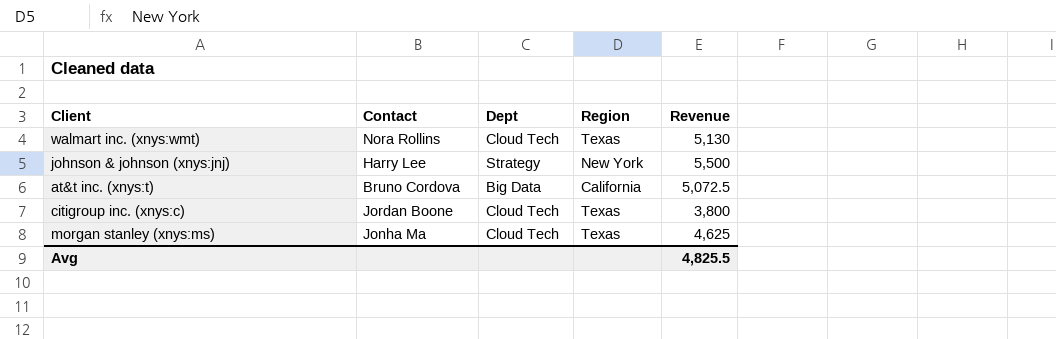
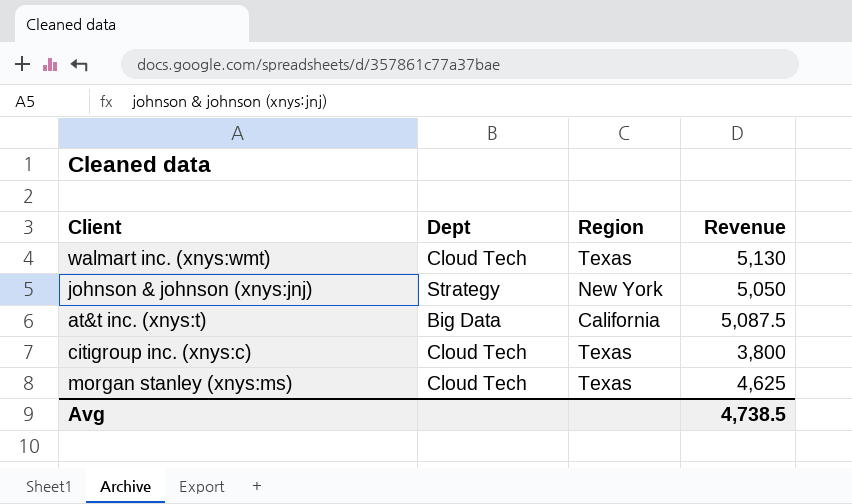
column Contact | position: 2 -> none
johnson & johnson (xnys:jnj) | Revenue: 5,500 -> 5,050
at&t inc. (xnys:t) | Revenue: 5,072.5 -> 5,087.5
Avg | Revenue: 4,825.5 -> 4,738.5

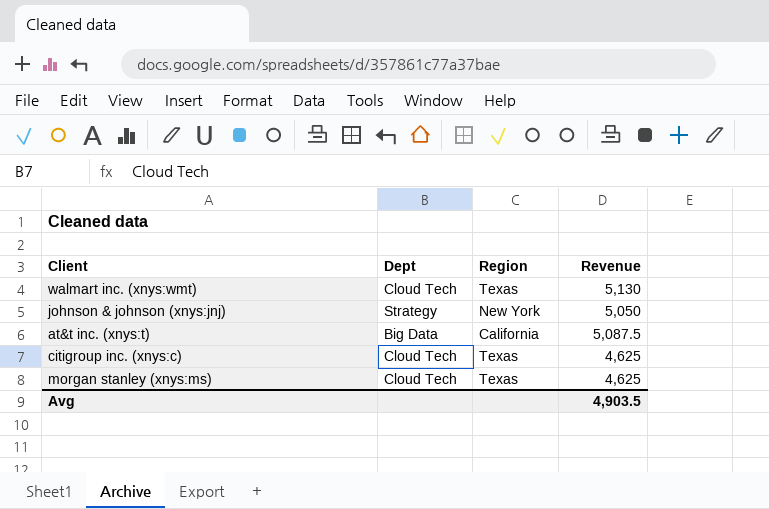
citigroup inc. (xnys:c) | Revenue: 3,800 -> 4,625
Avg | Revenue: 4,738.5 -> 4,903.5

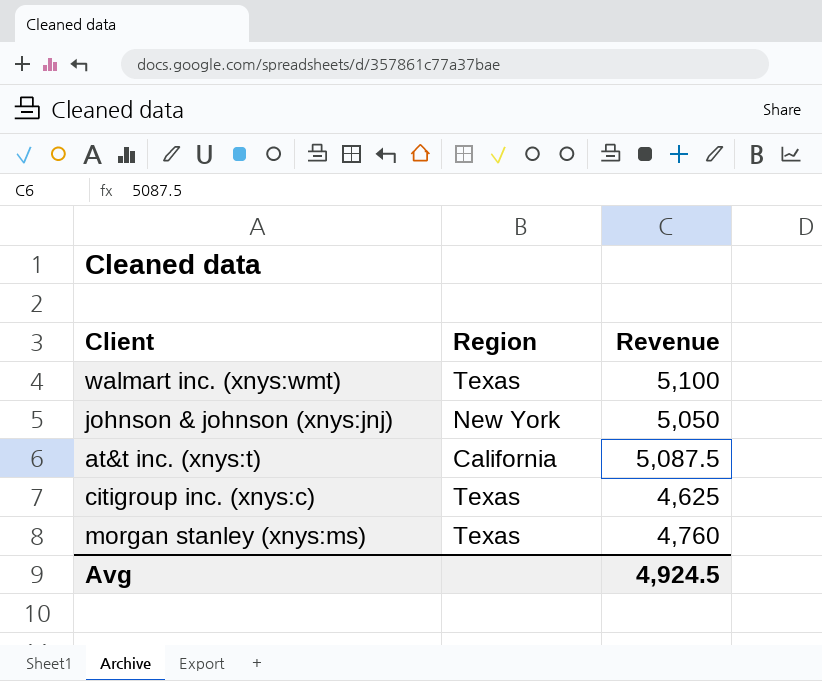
column Dept | position: 2 -> none
walmart inc. (xnys:wmt) | Revenue: 5,130 -> 5,100
morgan stanley (xnys:ms) | Revenue: 4,625 -> 4,760
Avg | Revenue: 4,903.5 -> 4,924.5

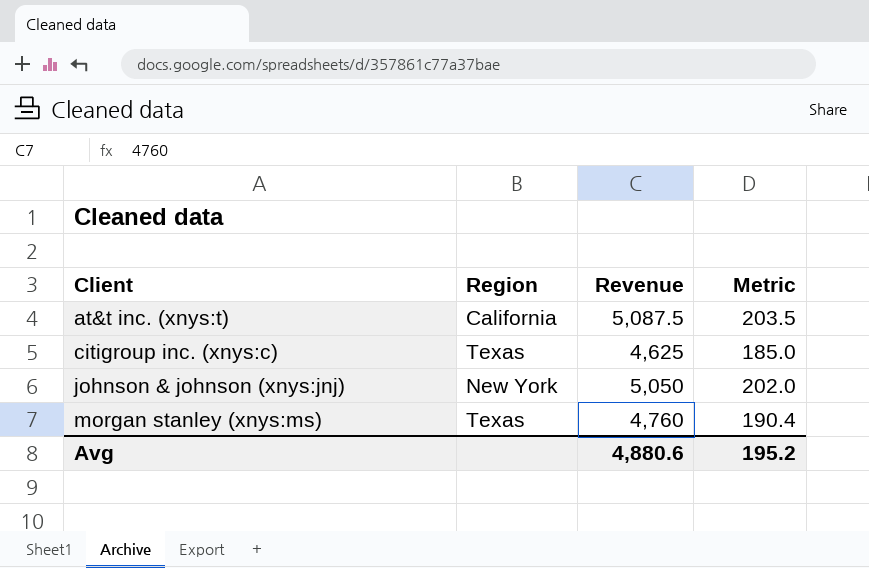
row order: none -> Client ascending
column Metric | formula: none -> [Revenue] * 0.04
row walmart inc. (xnys:wmt): Texas | 5,100 -> none
Avg | Revenue: 4,924.5 -> 4,880.6

